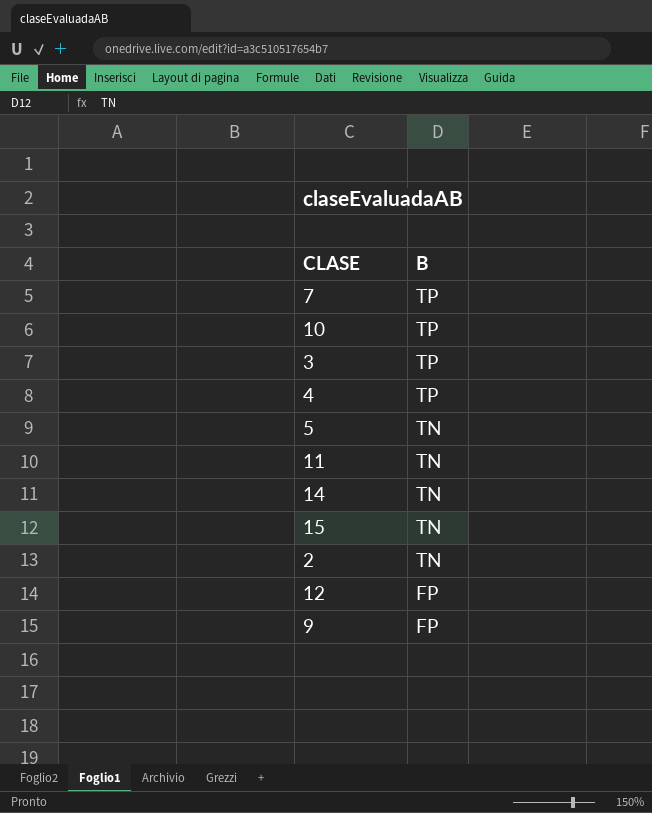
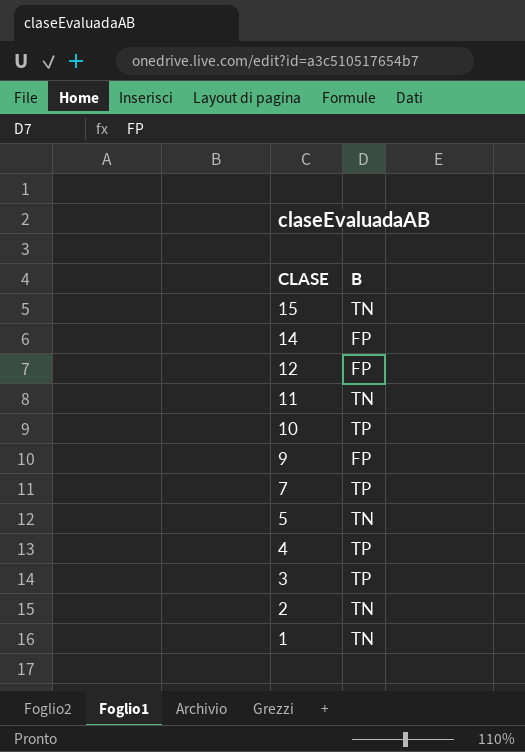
row order: B descending -> CLASE descending
14 | B: TN -> FP
row 1: none -> TN

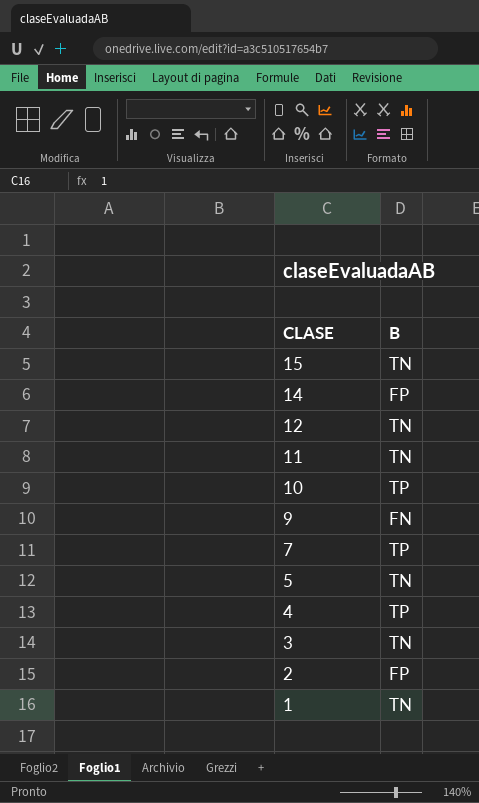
12 | B: FP -> TN
9 | B: FP -> FN
3 | B: TP -> TN
2 | B: TN -> FP

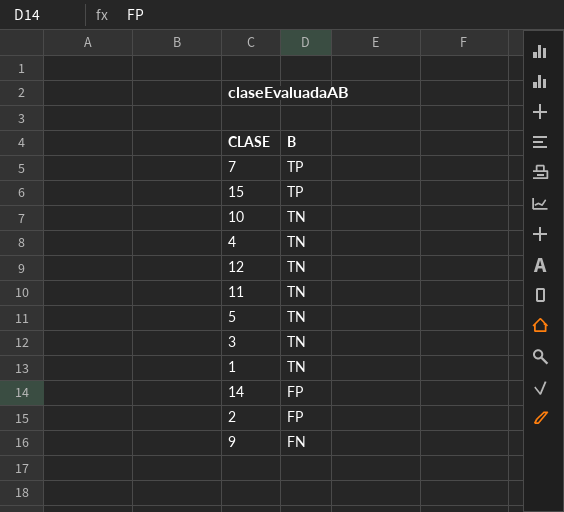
row order: CLASE descending -> B descending
15 | B: TN -> TP
10 | B: TP -> TN
4 | B: TP -> TN

